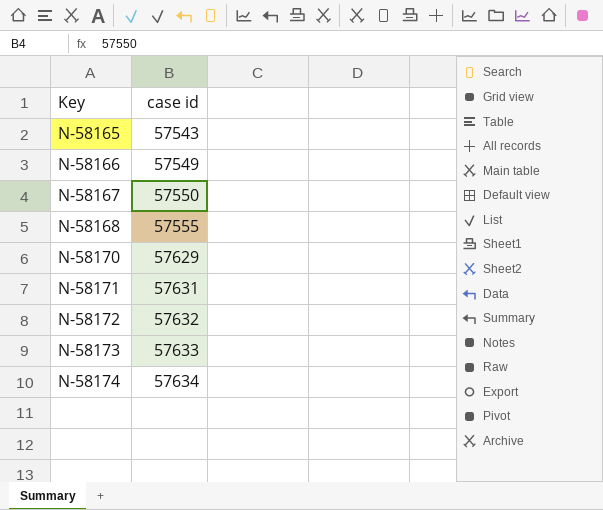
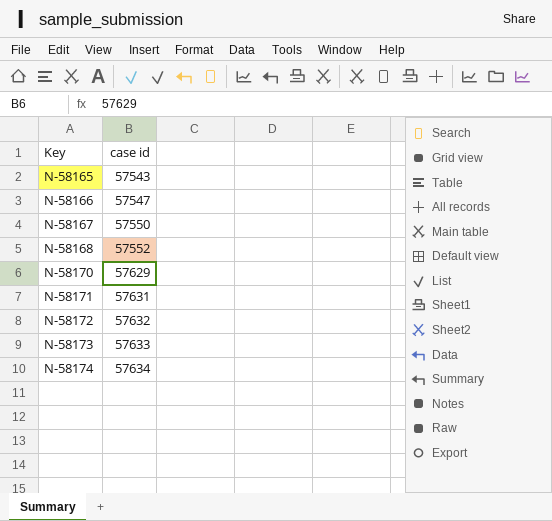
N-58166 | case id: 57549 -> 57547
N-58168 | case id: 57555 -> 57552

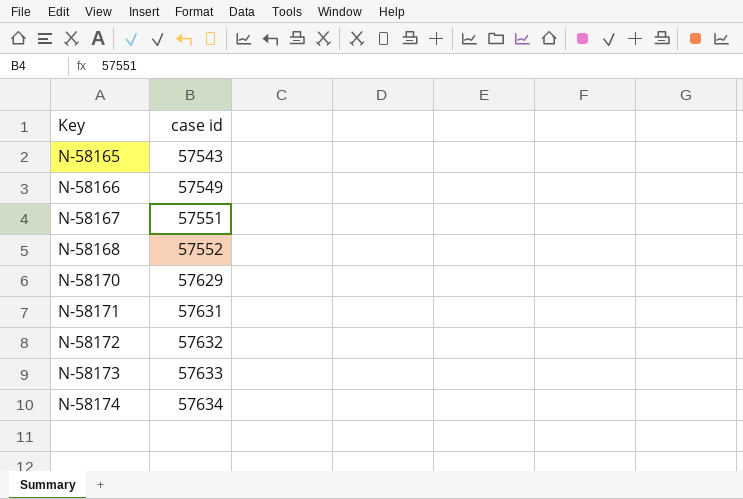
N-58166 | case id: 57547 -> 57549
N-58167 | case id: 57550 -> 57551

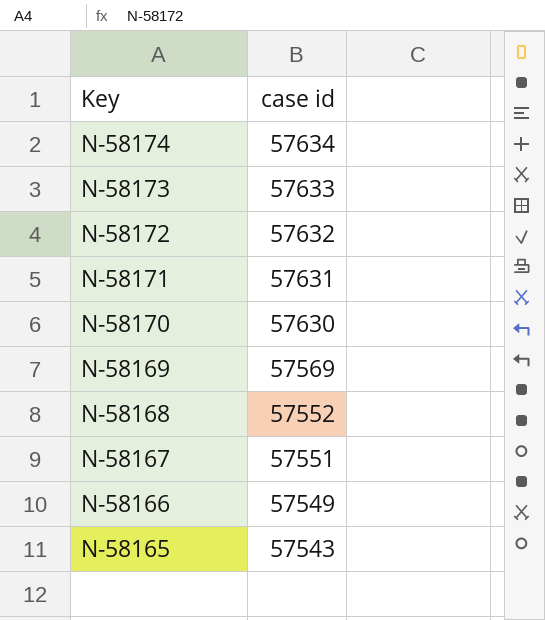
row order: Key ascending -> Key descending
N-58170 | case id: 57629 -> 57630
row N-58169: none -> 57569

